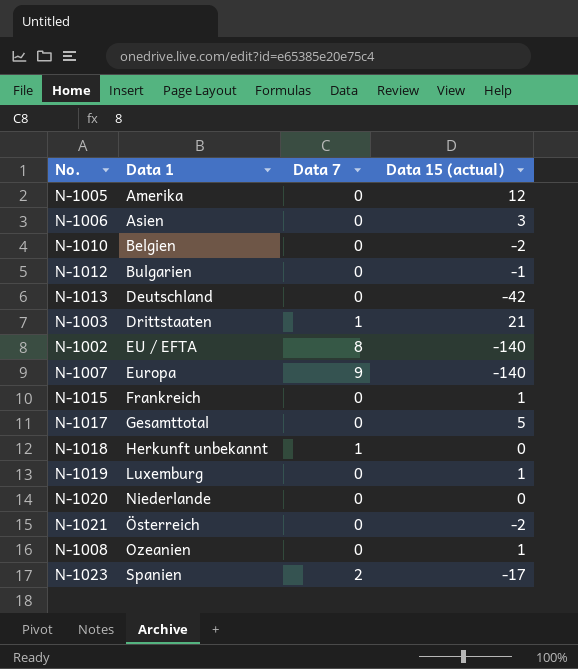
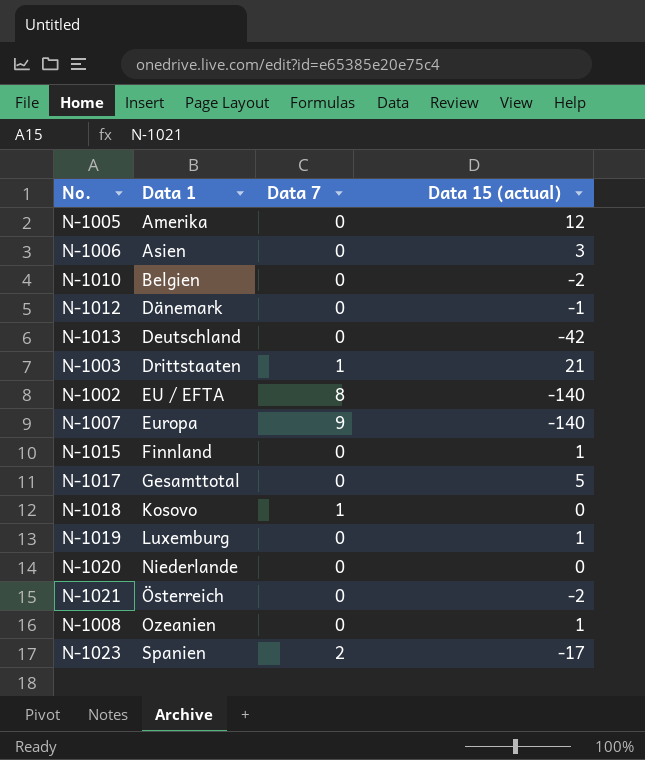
N-1012 | Data 1: Bulgarien -> Dänemark
N-1015 | Data 1: Frankreich -> Finnland
N-1018 | Data 1: Herkunft unbekannt -> Kosovo

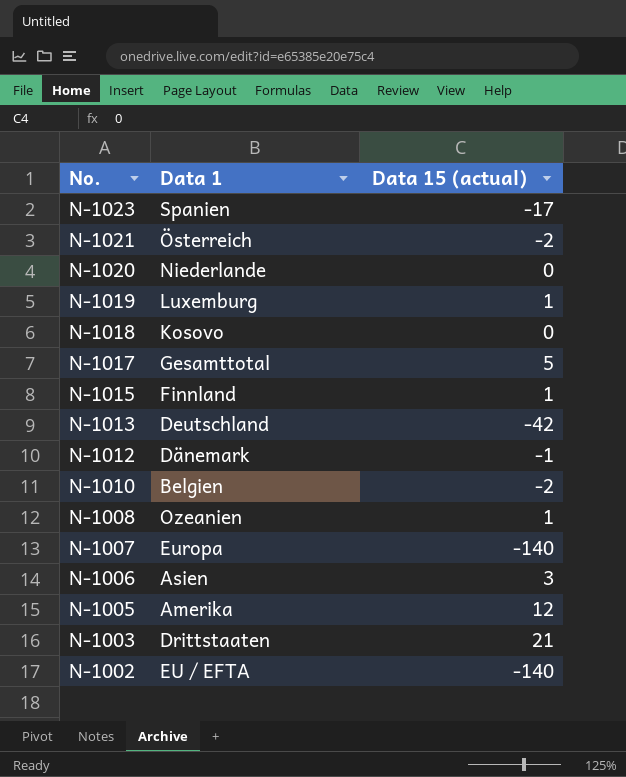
row order: Data 1 ascending -> No. descending
column Data 7 | position: 3 -> none

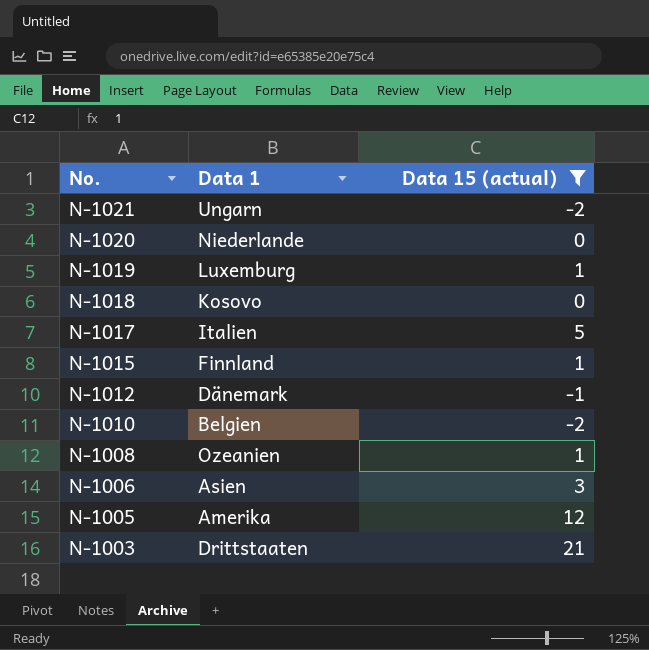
filter: none -> Data 15 (actual) >= -2
N-1021 | Data 1: Österreich -> Ungarn
N-1017 | Data 1: Gesamttotal -> Italien

